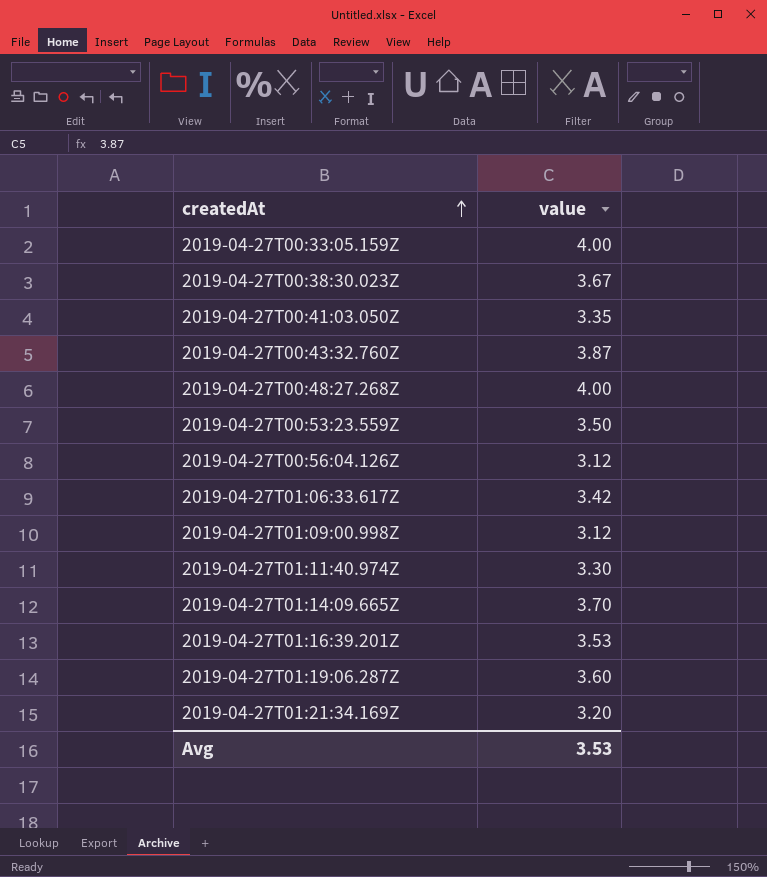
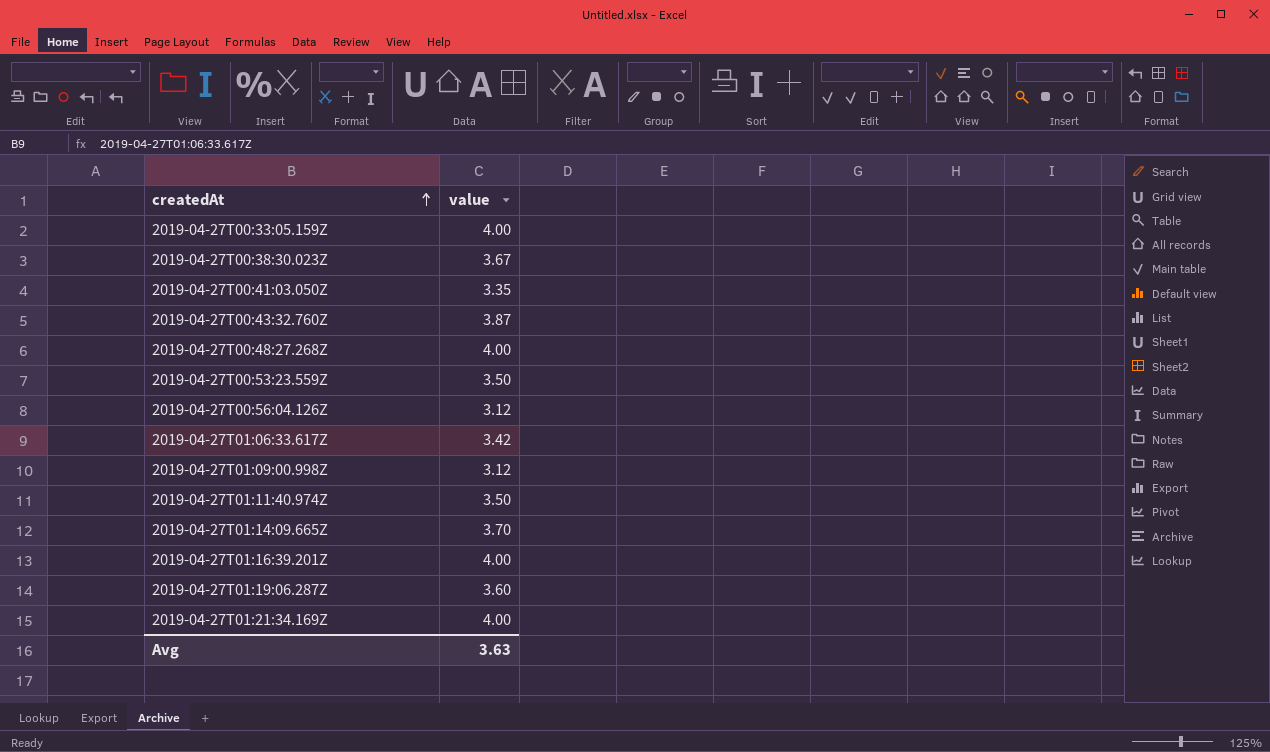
2019-04-27T01:11:40.974Z | value: 3.30 -> 3.50
2019-04-27T01:16:39.201Z | value: 3.53 -> 4.00
2019-04-27T01:21:34.169Z | value: 3.20 -> 4.00
Avg | value: 3.53 -> 3.63

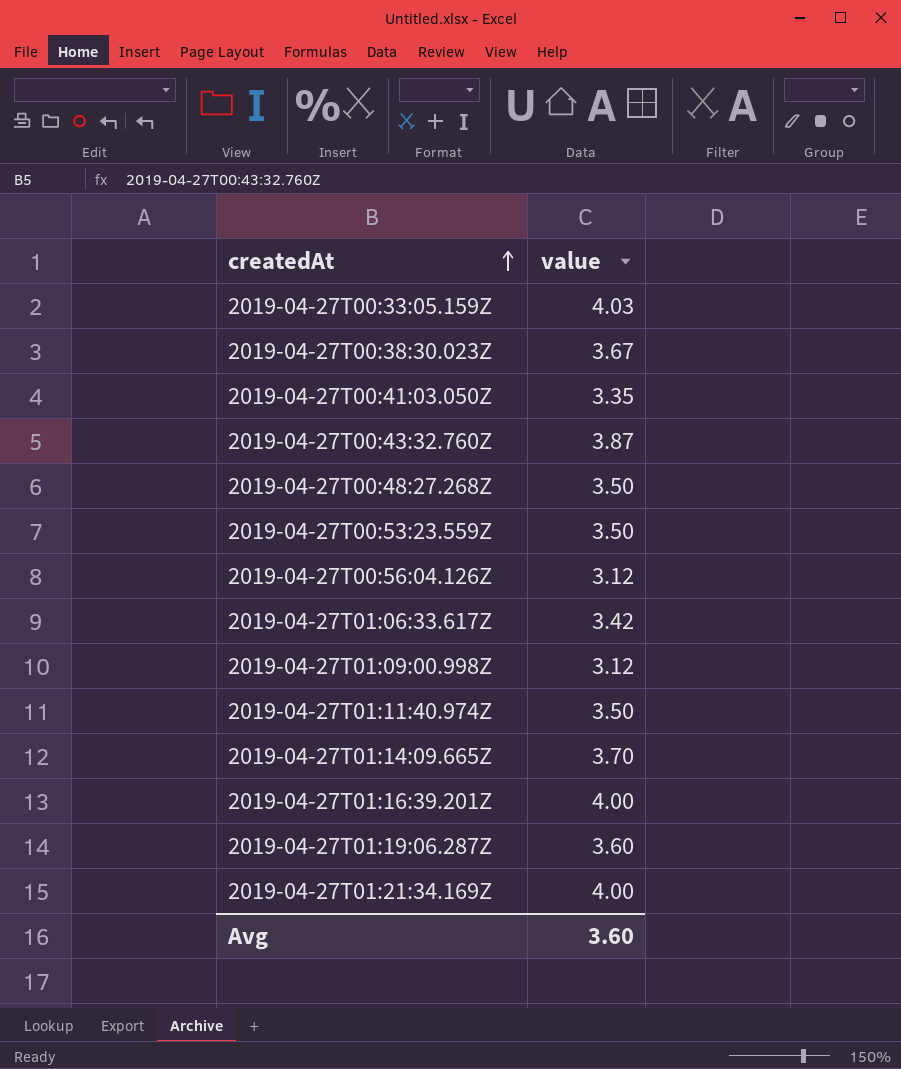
2019-04-27T00:33:05.159Z | value: 4.00 -> 4.03
2019-04-27T00:48:27.268Z | value: 4.00 -> 3.50
Avg | value: 3.63 -> 3.60

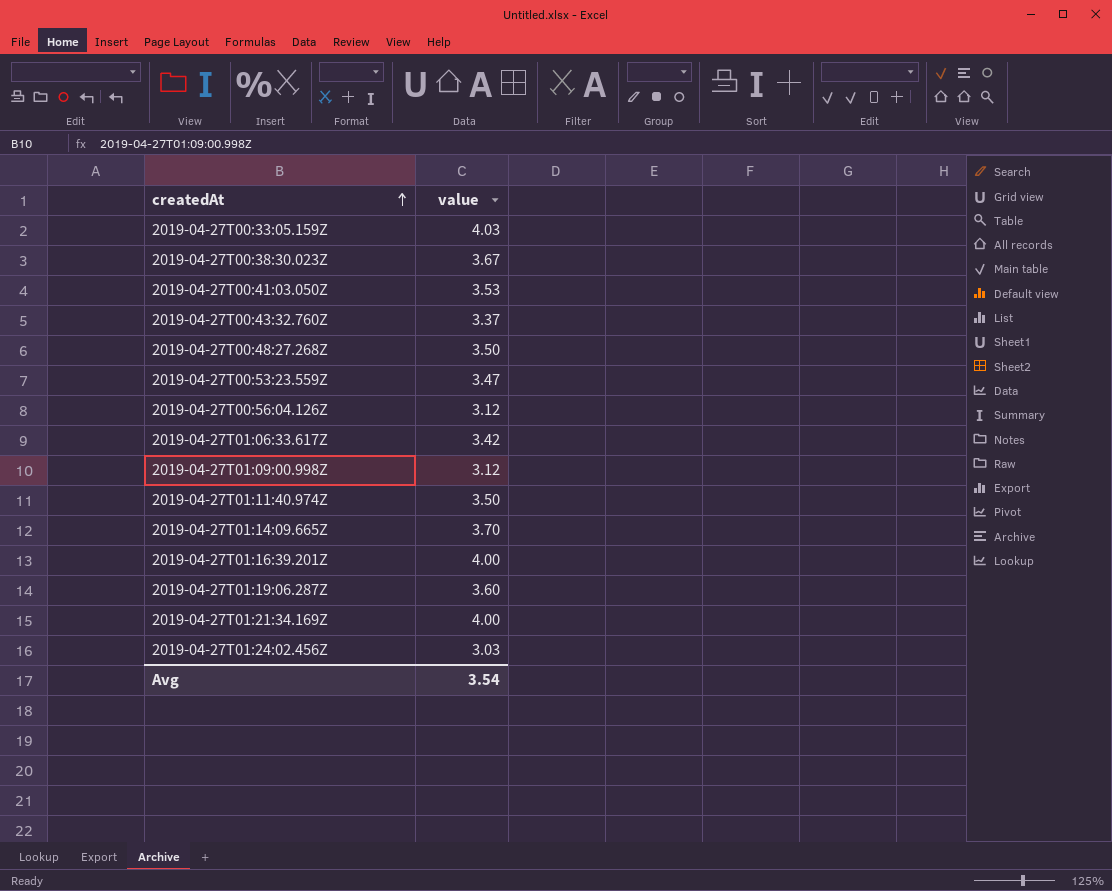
2019-04-27T00:41:03.050Z | value: 3.35 -> 3.53
2019-04-27T00:43:32.760Z | value: 3.87 -> 3.37
2019-04-27T00:53:23.559Z | value: 3.50 -> 3.47
row 2019-04-27T01:24:02.456Z: none -> 3.03
Avg | value: 3.60 -> 3.54

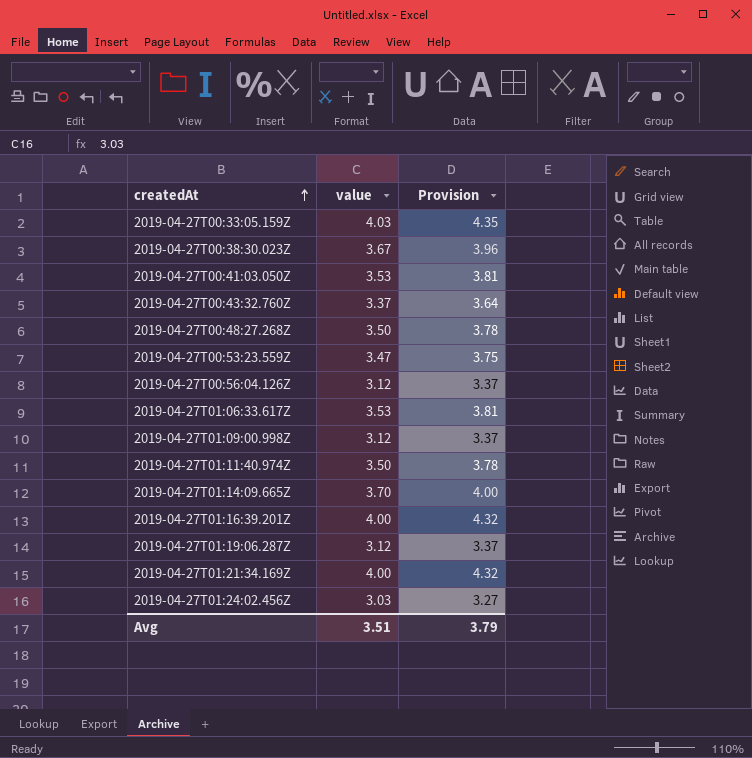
column Provision | formula: none -> [value] * 1.08
2019-04-27T01:06:33.617Z | value: 3.42 -> 3.53
2019-04-27T01:19:06.287Z | value: 3.60 -> 3.12
Avg | value: 3.54 -> 3.51

